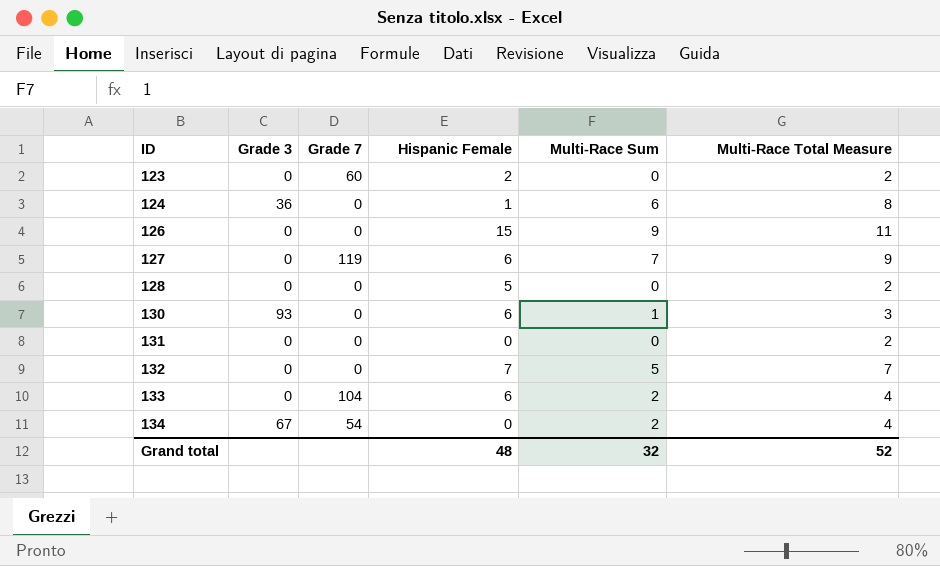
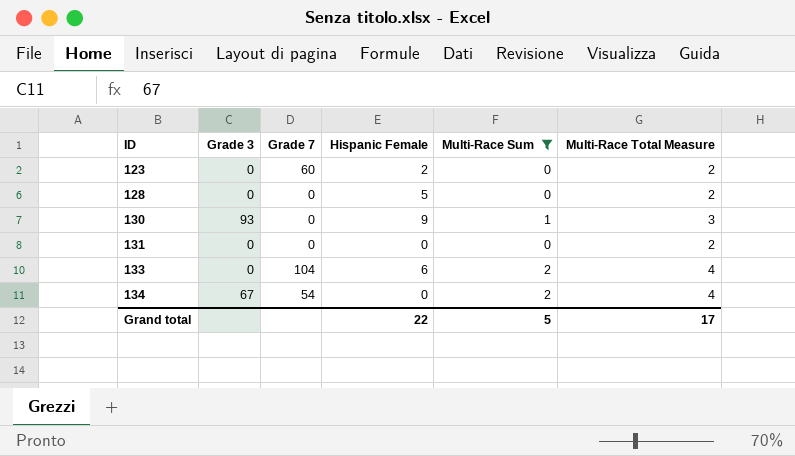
filter: none -> Multi-Race Sum <= 2
130 | Hispanic Female: 6 -> 9
Grand total | Hispanic Female: 48 -> 22
Grand total | Multi-Race Sum: 32 -> 5
Grand total | Multi-Race Total Measure: 52 -> 17

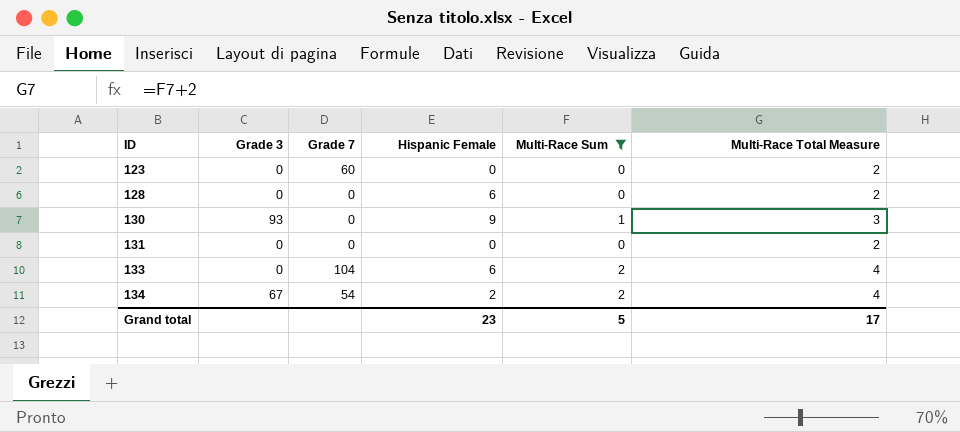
123 | Hispanic Female: 2 -> 0
128 | Hispanic Female: 5 -> 6
134 | Hispanic Female: 0 -> 2
Grand total | Hispanic Female: 22 -> 23

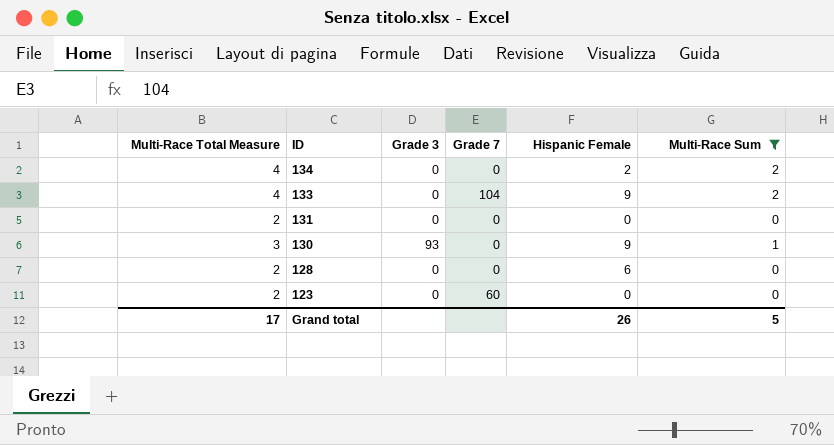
row order: ID ascending -> ID descending
column Multi-Race Total Measure | position: 6 -> 1
134 | Grade 3: 67 -> 0
134 | Grade 7: 54 -> 0
133 | Hispanic Female: 6 -> 9
Grand total | Hispanic Female: 23 -> 26

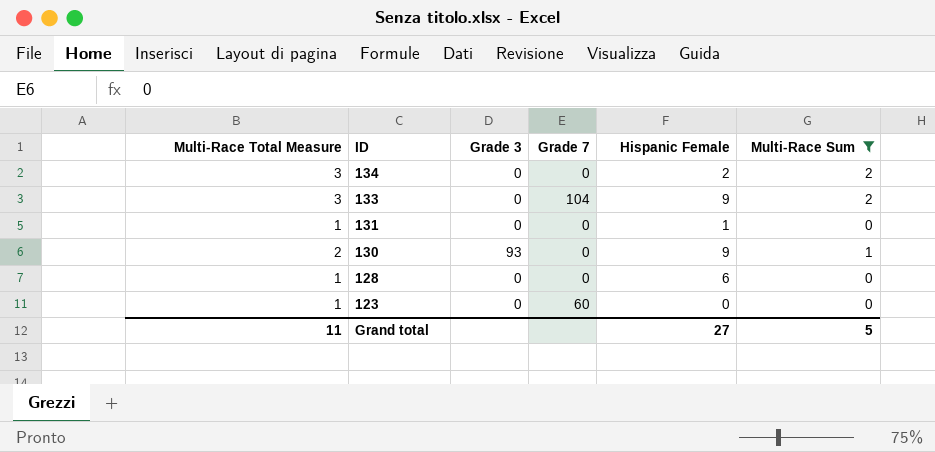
column Multi-Race Total Measure | formula: [Multi-Race Sum] + 2 -> [Multi-Race Sum] + 1
131 | Hispanic Female: 0 -> 1
Grand total | Multi-Race Total Measure: 17 -> 11
Grand total | Hispanic Female: 26 -> 27

